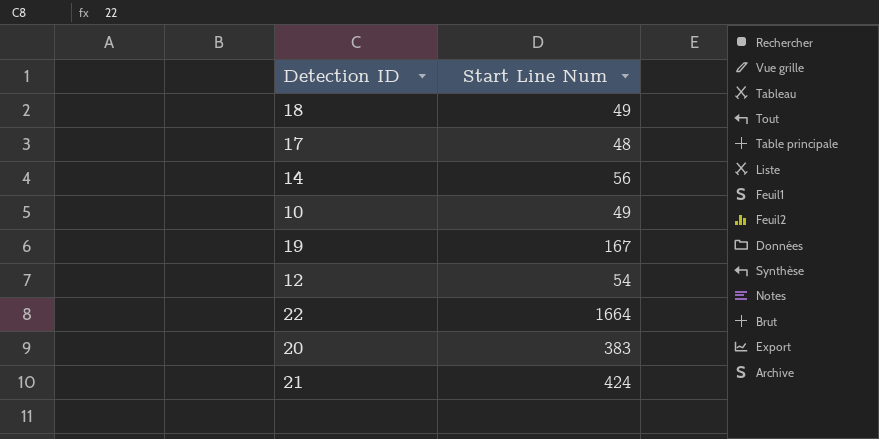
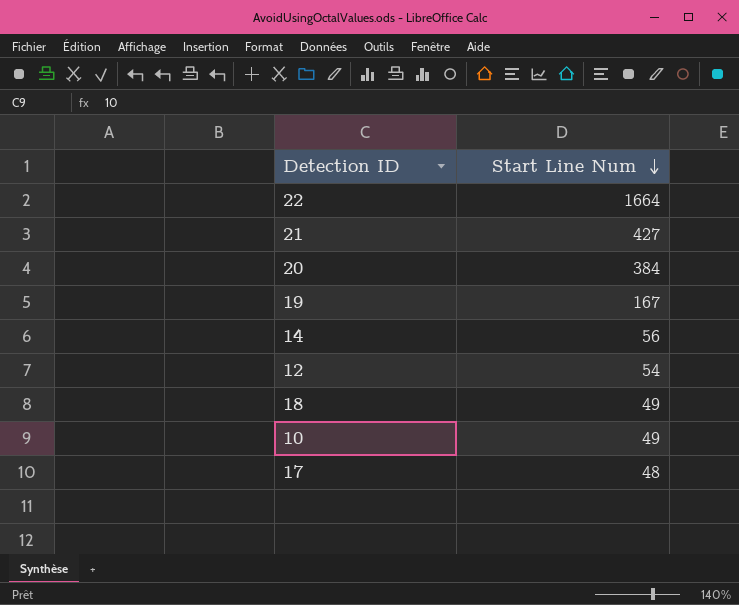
row order: none -> Start Line Num descending
21 | Start Line Num: 424 -> 427
20 | Start Line Num: 383 -> 384

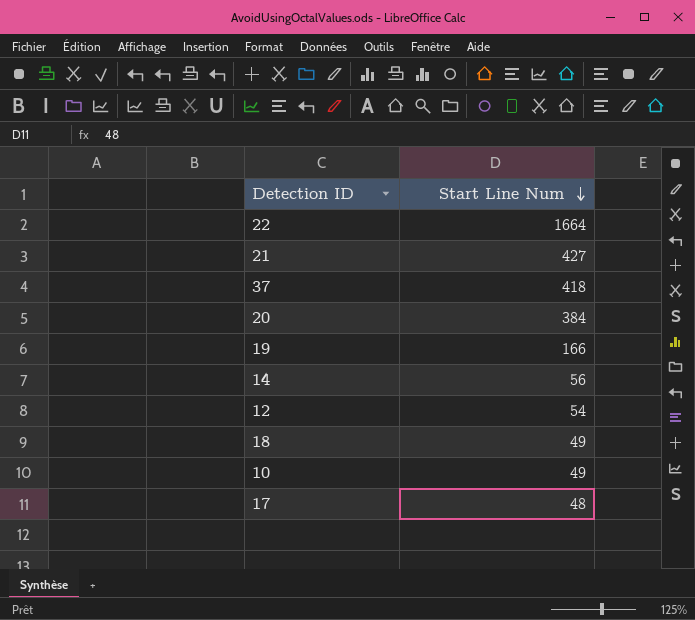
row 37: none -> 418
19 | Start Line Num: 167 -> 166

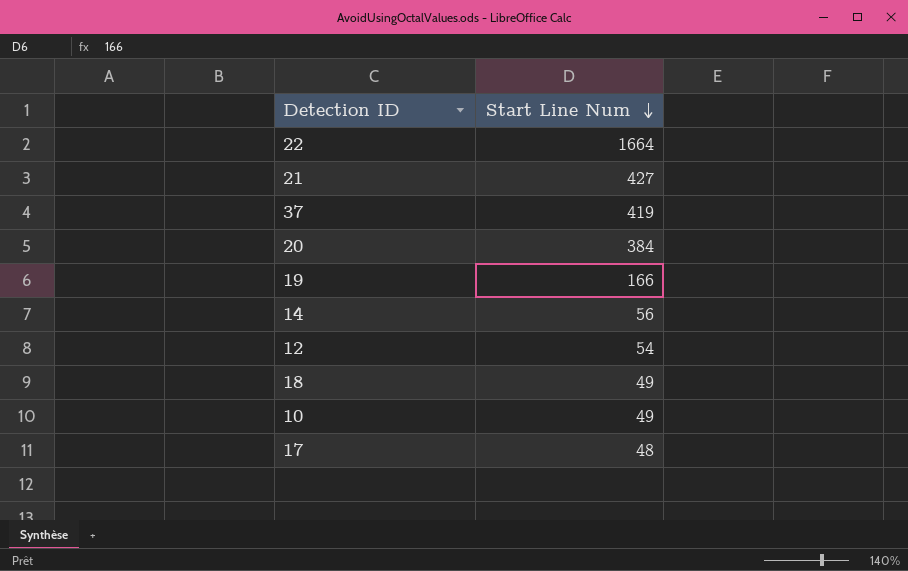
37 | Start Line Num: 418 -> 419

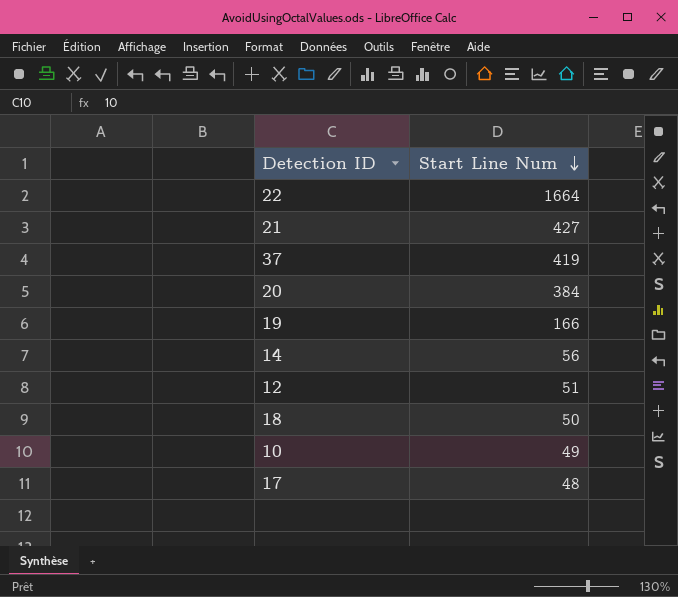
12 | Start Line Num: 54 -> 51
18 | Start Line Num: 49 -> 50

